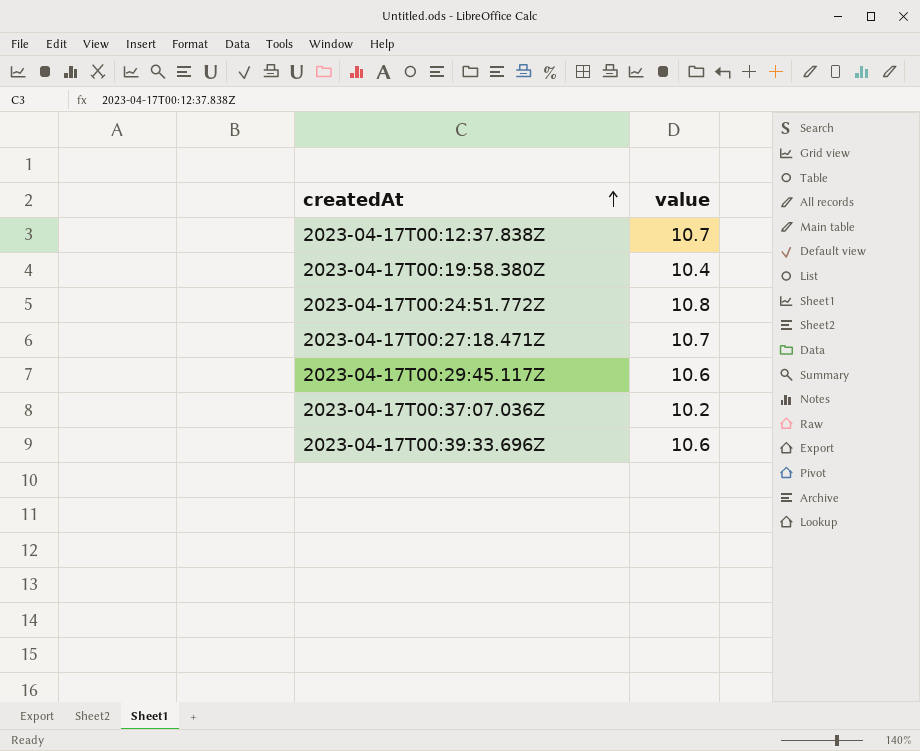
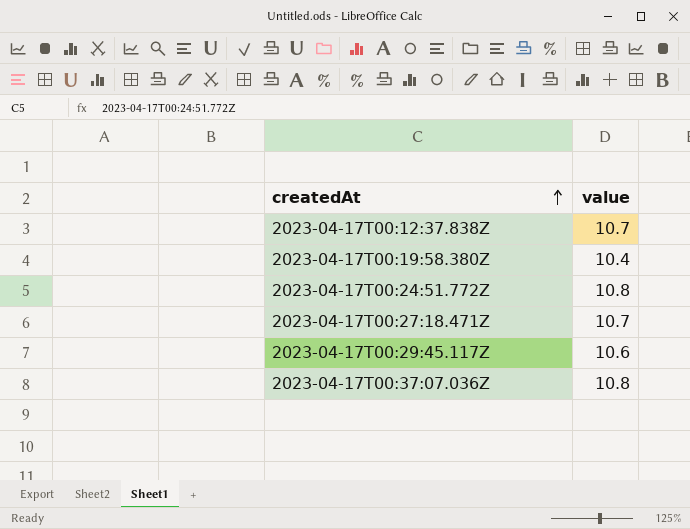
row 2023-04-17T00:39:33.696Z: 10.6 -> none
2023-04-17T00:37:07.036Z | value: 10.2 -> 10.8

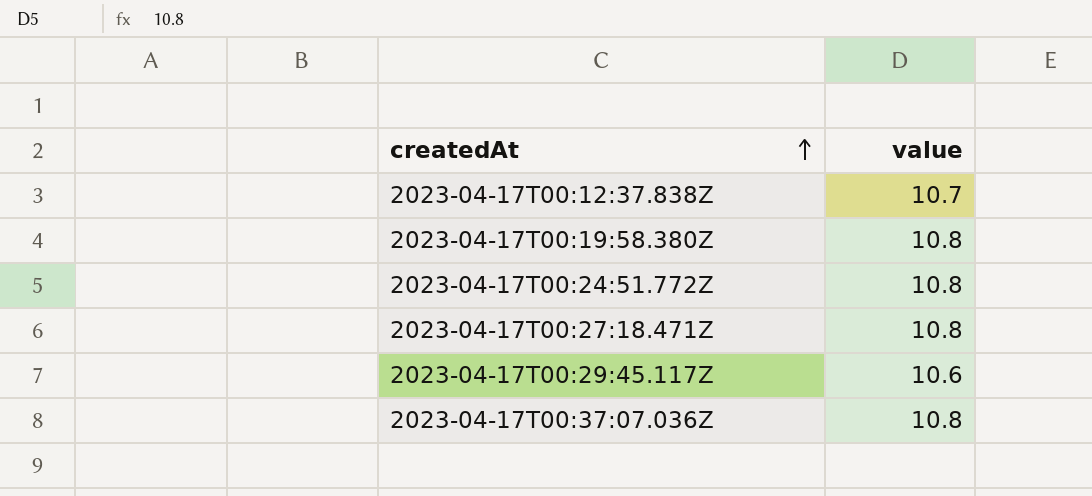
2023-04-17T00:19:58.380Z | value: 10.4 -> 10.8
2023-04-17T00:27:18.471Z | value: 10.7 -> 10.8

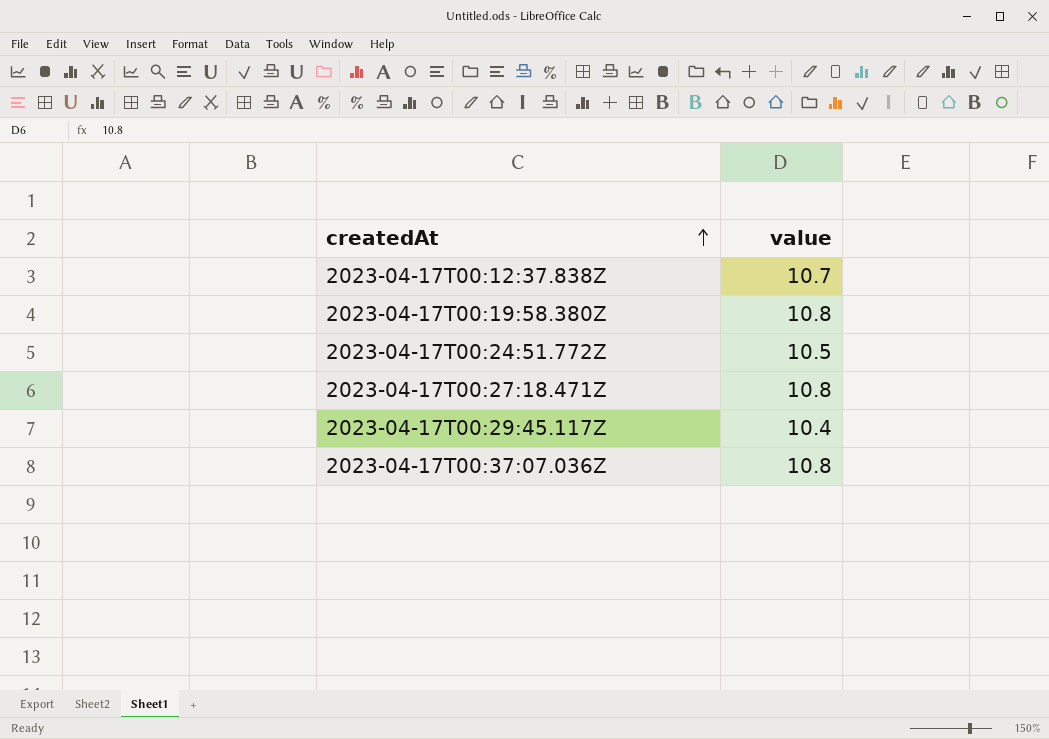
2023-04-17T00:24:51.772Z | value: 10.8 -> 10.5
2023-04-17T00:29:45.117Z | value: 10.6 -> 10.4

